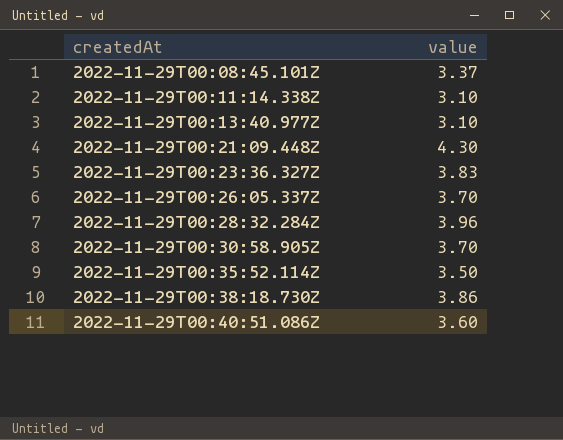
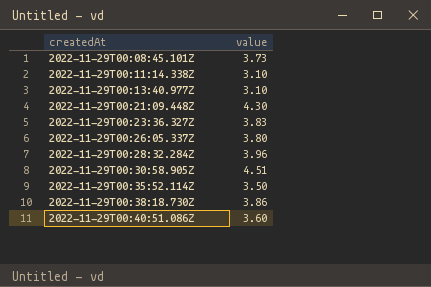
2022-11-29T00:08:45.101Z | value: 3.37 -> 3.73
2022-11-29T00:26:05.337Z | value: 3.70 -> 3.80
2022-11-29T00:30:58.905Z | value: 3.70 -> 4.51

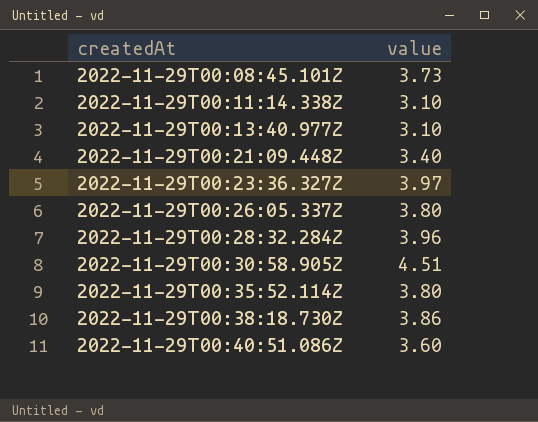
2022-11-29T00:21:09.448Z | value: 4.30 -> 3.40
2022-11-29T00:23:36.327Z | value: 3.83 -> 3.97
2022-11-29T00:35:52.114Z | value: 3.50 -> 3.80

